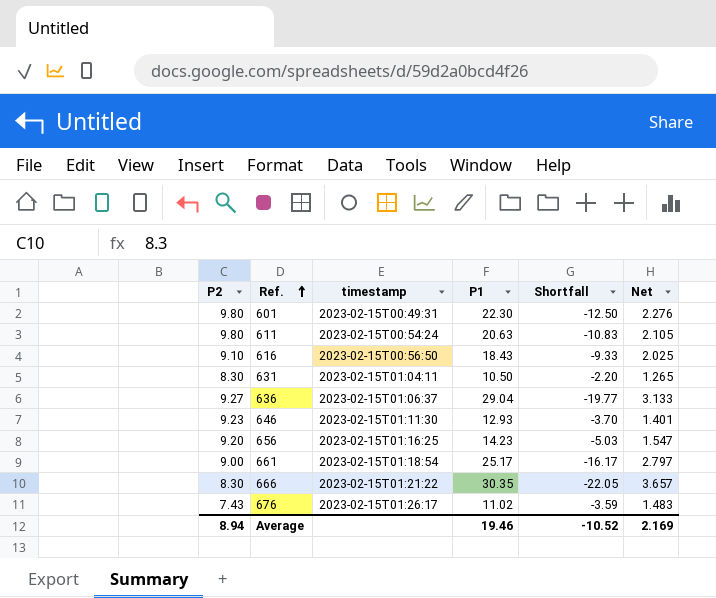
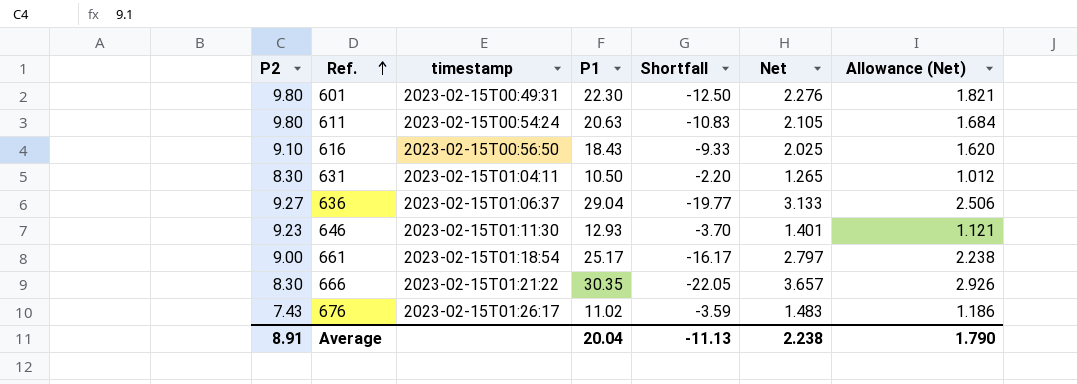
column Allowance (Net) | formula: none -> [Net] * 0.8
row 656: 9.20 | 2023-02-15T01:16:25 | 14.23 | -5.03 | 1.547 -> none
Average | P2: 8.94 -> 8.91
Average | P1: 19.46 -> 20.04
Average | Shortfall: -10.52 -> -11.13
Average | Net: 2.169 -> 2.238

